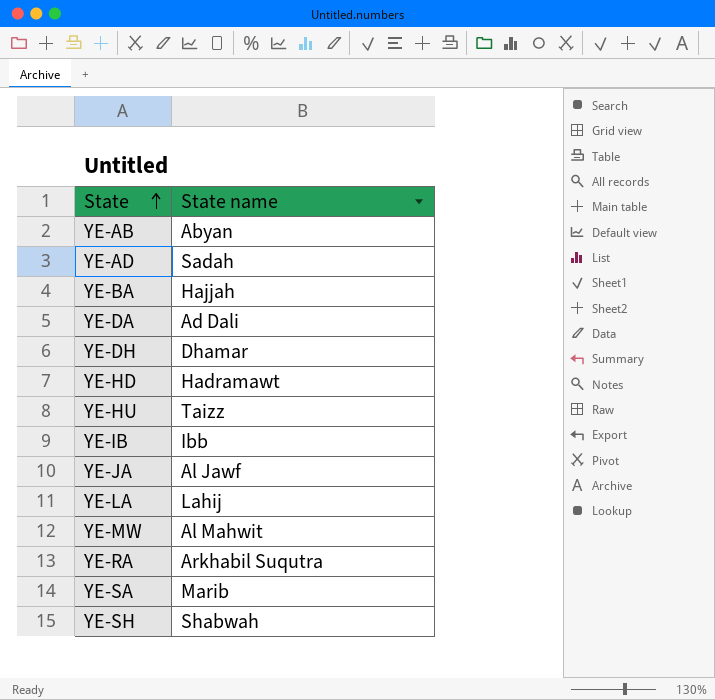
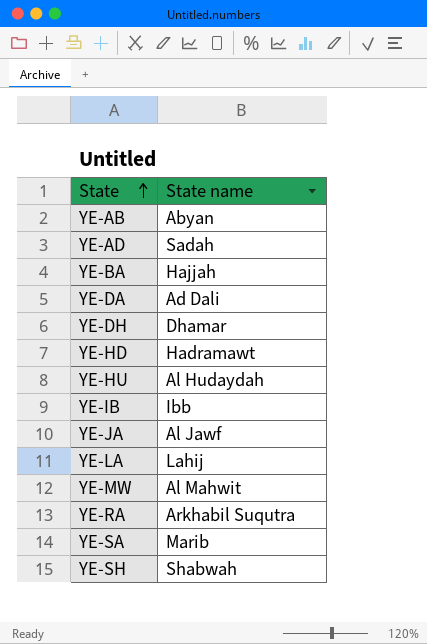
YE-HU | State name: Taizz -> Al Hudaydah

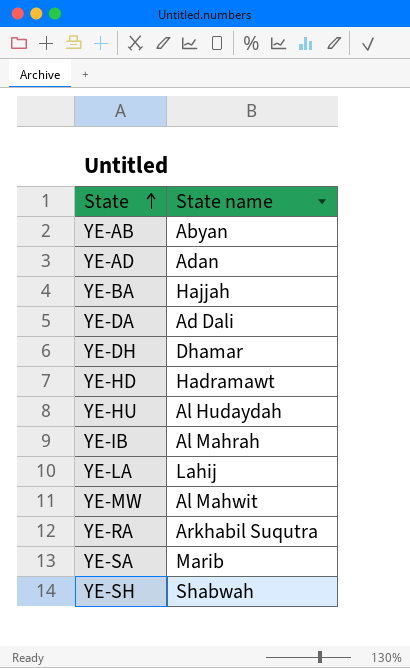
row YE-JA: Al Jawf -> none
YE-AD | State name: Sadah -> Adan
YE-IB | State name: Ibb -> Al Mahrah

